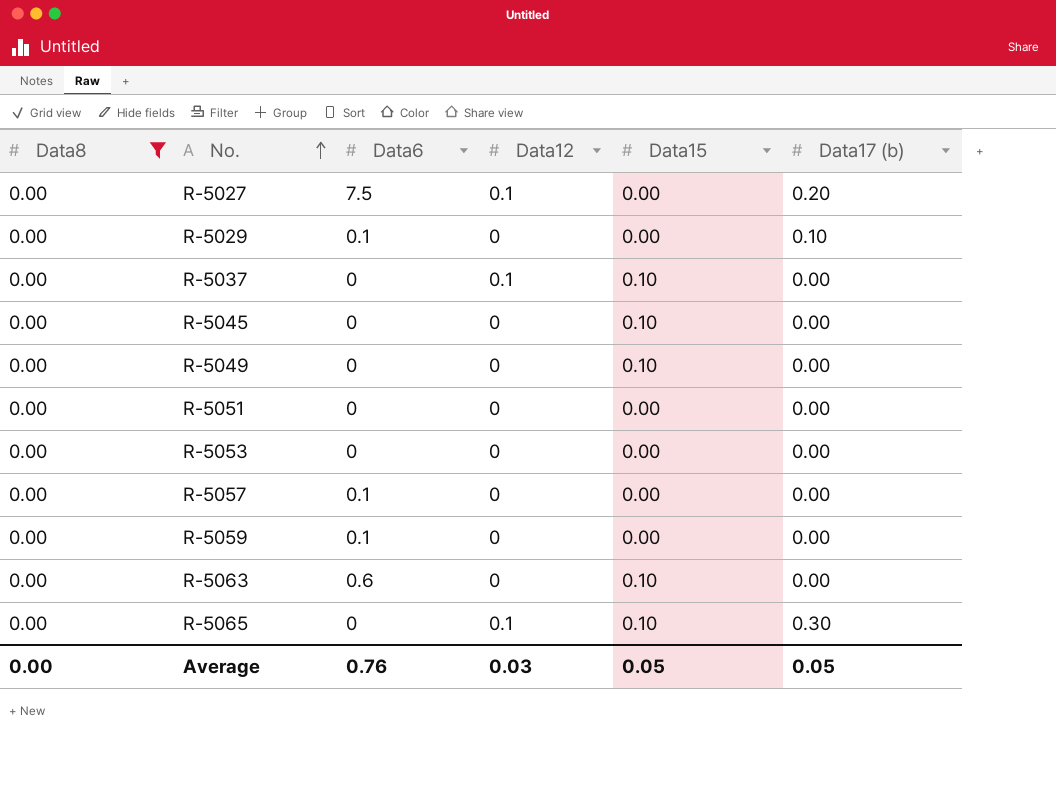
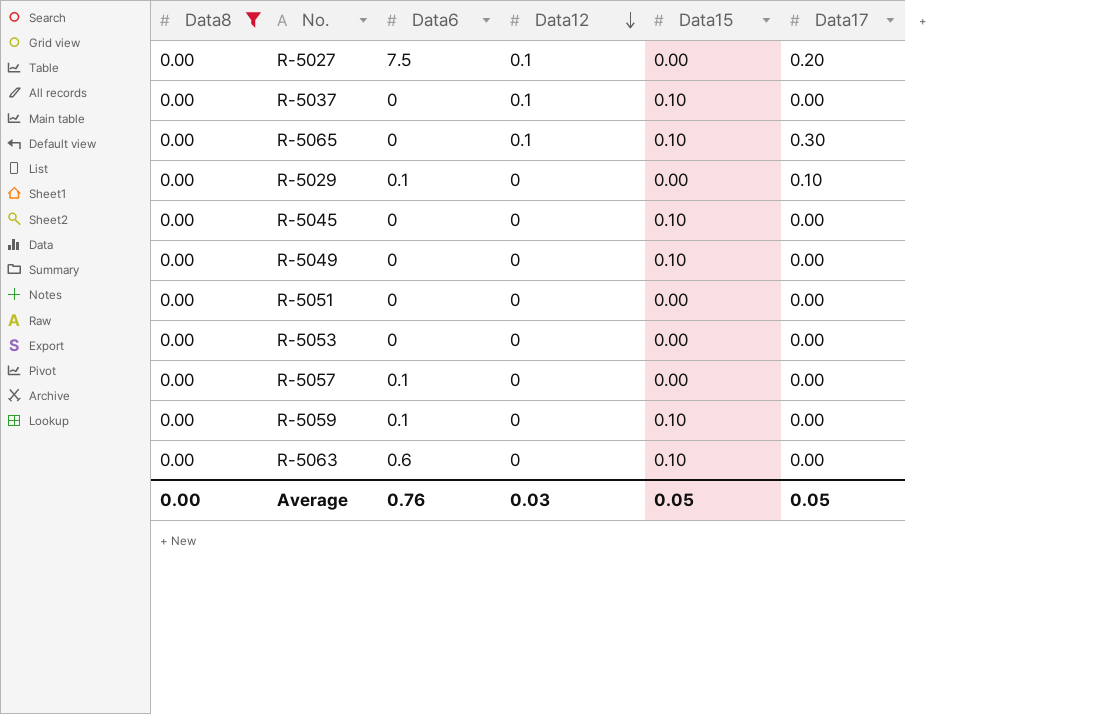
row order: No. ascending -> Data12 descending
column name: Data17 (b) -> Data17
R-5059 | Data15: 0.00 -> 0.10

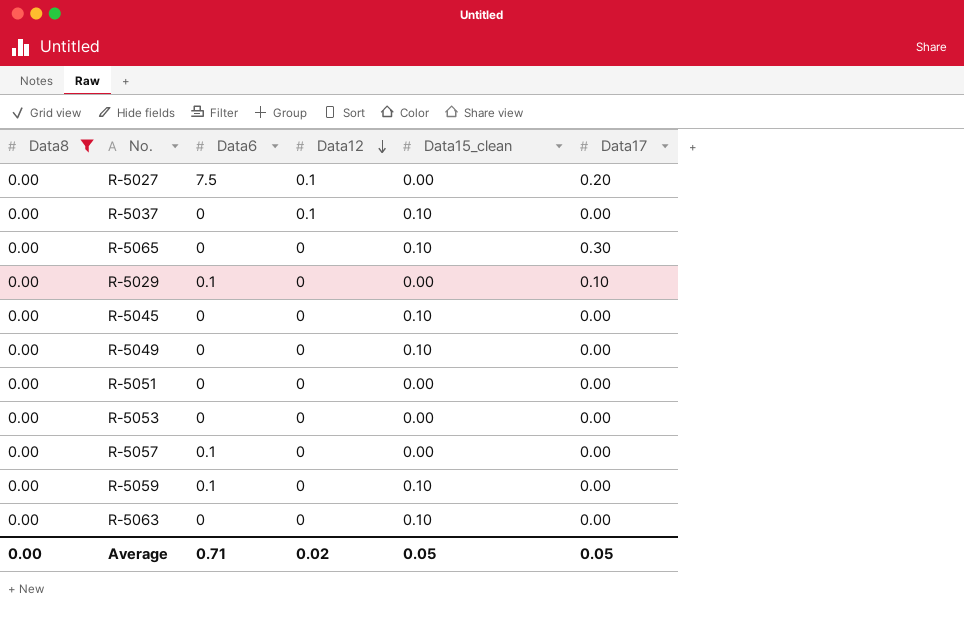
column name: Data15 -> Data15_clean
R-5065 | Data12: 0.1 -> 0
R-5063 | Data6: 0.6 -> 0
Average | Data6: 0.76 -> 0.71
Average | Data12: 0.03 -> 0.02

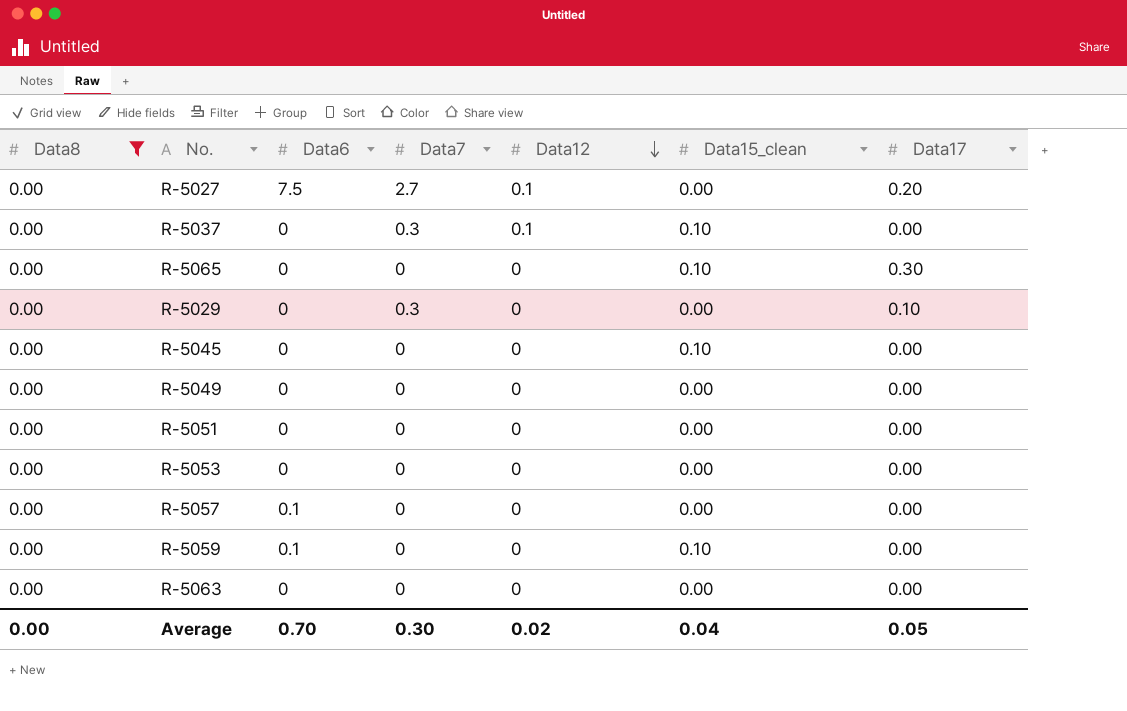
column Data7 | position: none -> 4
R-5029 | Data6: 0.1 -> 0
R-5049 | Data15_clean: 0.10 -> 0.00
R-5063 | Data15_clean: 0.10 -> 0.00
Average | Data6: 0.71 -> 0.70
Average | Data15_clean: 0.05 -> 0.04

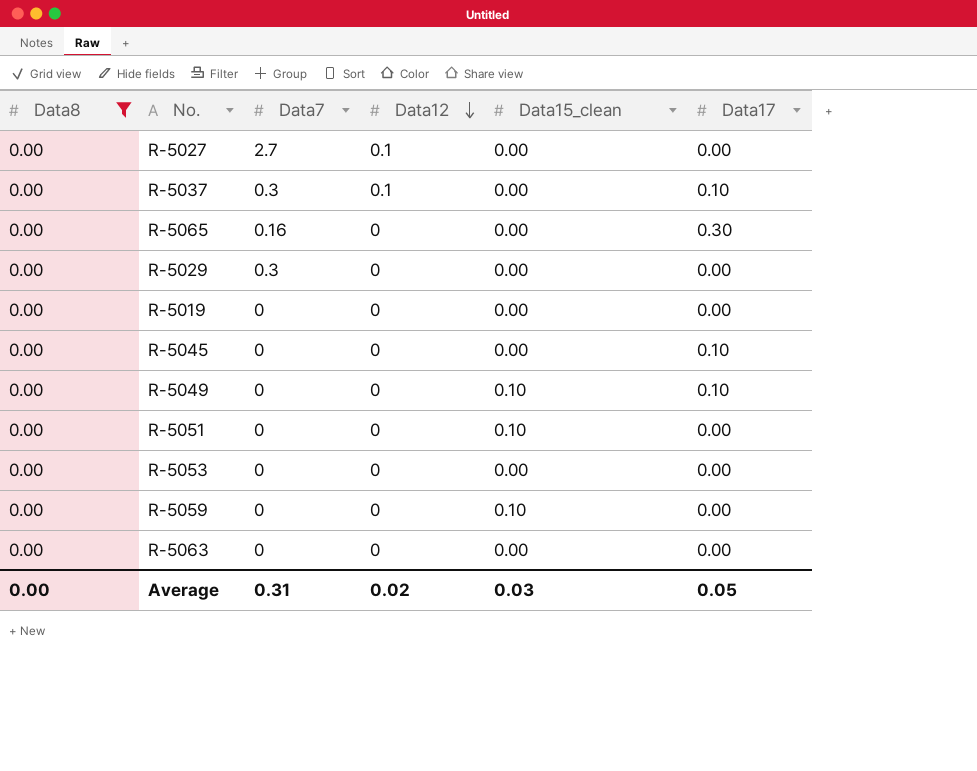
column Data6 | position: 3 -> none
row R-5057: 0.00 | 0.1 | 0 | 0 | 0.00 | 0.00 -> none
R-5027 | Data17: 0.20 -> 0.00
R-5037 | Data15_clean: 0.10 -> 0.00
R-5037 | Data17: 0.00 -> 0.10
R-5065 | Data7: 0 -> 0.16
R-5065 | Data15_clean: 0.10 -> 0.00
R-5029 | Data17: 0.10 -> 0.00
row R-5019: none -> 0.00 | 0 | 0 | 0.00 | 0.00
R-5045 | Data15_clean: 0.10 -> 0.00
R-5045 | Data17: 0.00 -> 0.10
R-5049 | Data15_clean: 0.00 -> 0.10
R-5049 | Data17: 0.00 -> 0.10
R-5051 | Data15_clean: 0.00 -> 0.10
Average | Data7: 0.30 -> 0.31
Average | Data15_clean: 0.04 -> 0.03

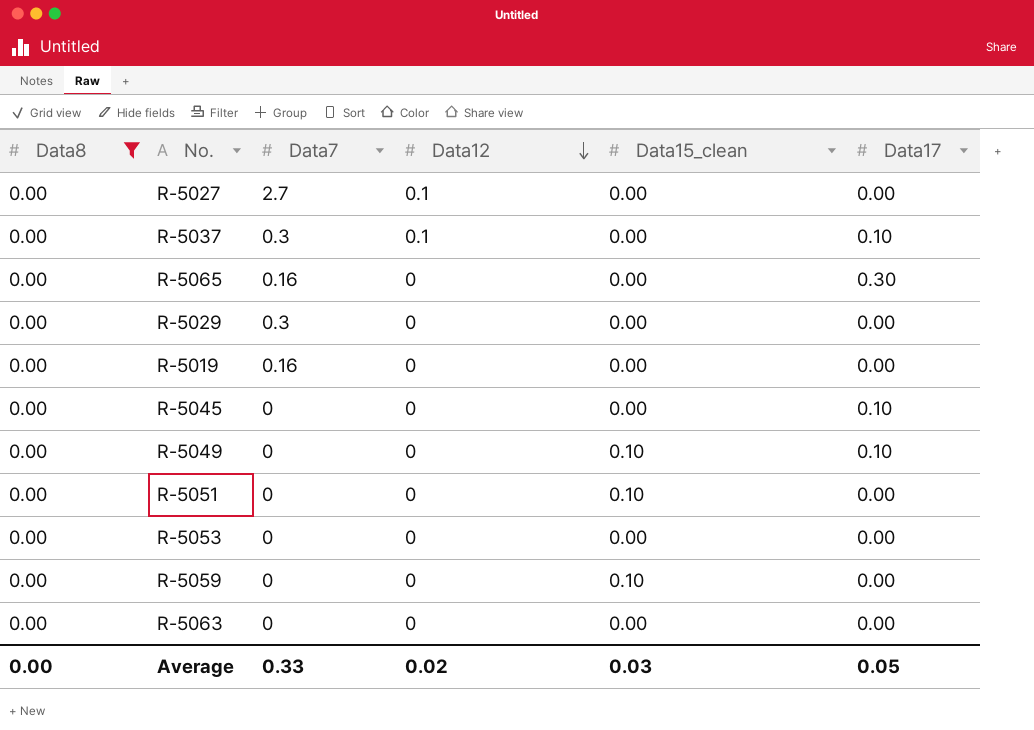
R-5019 | Data7: 0 -> 0.16
Average | Data7: 0.31 -> 0.33

